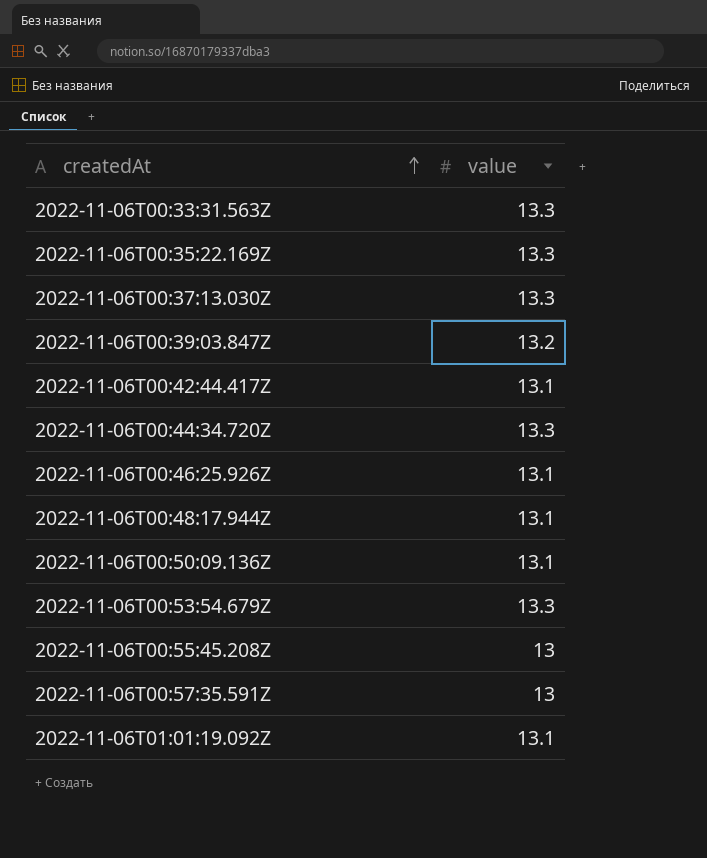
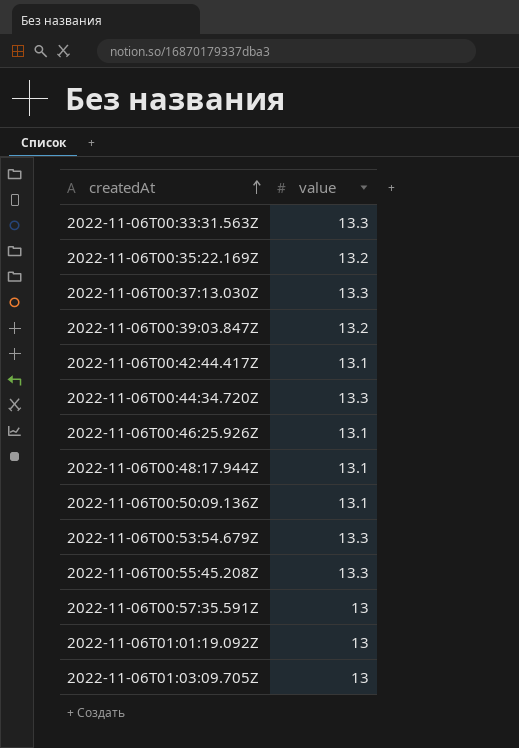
2022-11-06T00:35:22.169Z | value: 13.3 -> 13.2
2022-11-06T00:55:45.208Z | value: 13 -> 13.3
2022-11-06T01:01:19.092Z | value: 13.1 -> 13
row 2022-11-06T01:03:09.705Z: none -> 13

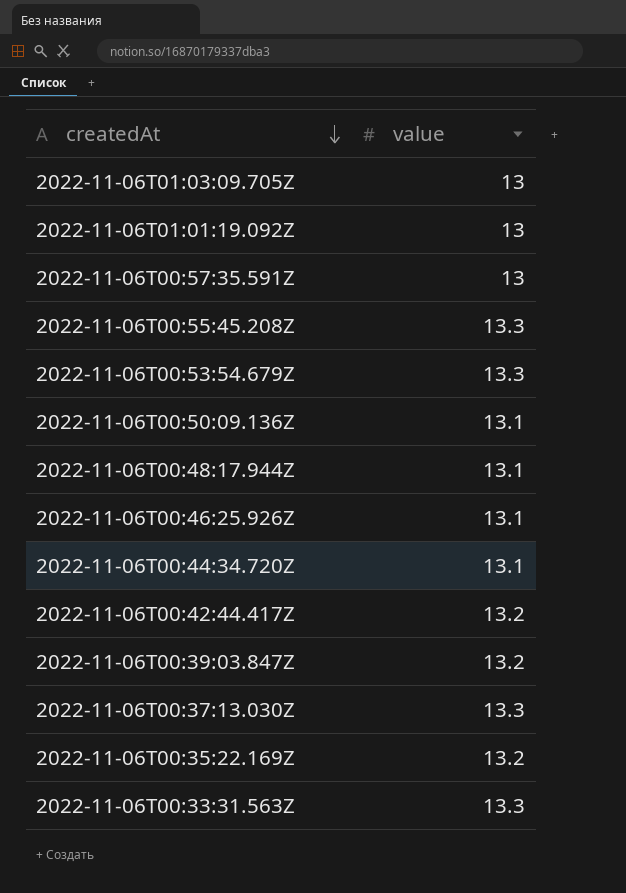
row order: createdAt ascending -> createdAt descending
2022-11-06T00:44:34.720Z | value: 13.3 -> 13.1
2022-11-06T00:42:44.417Z | value: 13.1 -> 13.2

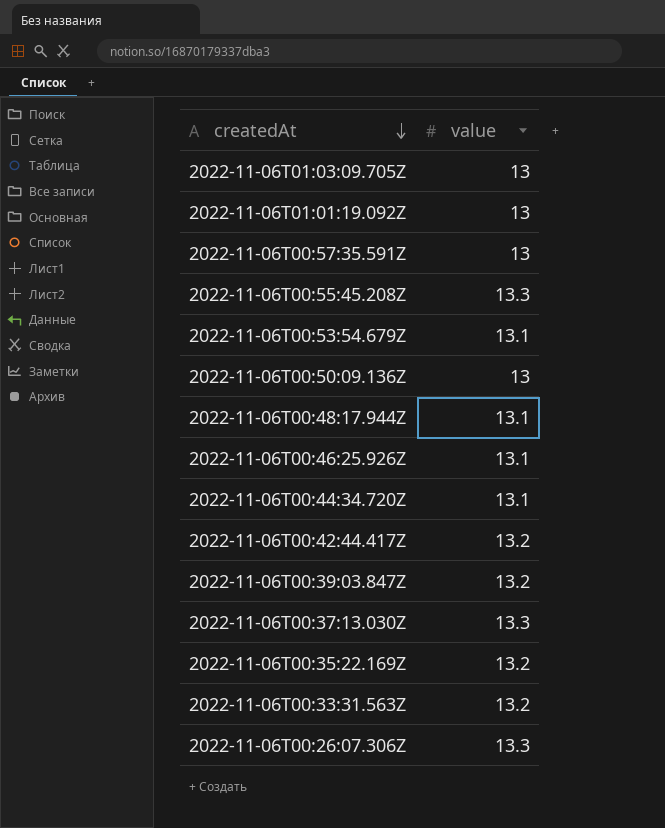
2022-11-06T00:53:54.679Z | value: 13.3 -> 13.1
2022-11-06T00:50:09.136Z | value: 13.1 -> 13
2022-11-06T00:33:31.563Z | value: 13.3 -> 13.2
row 2022-11-06T00:26:07.306Z: none -> 13.3

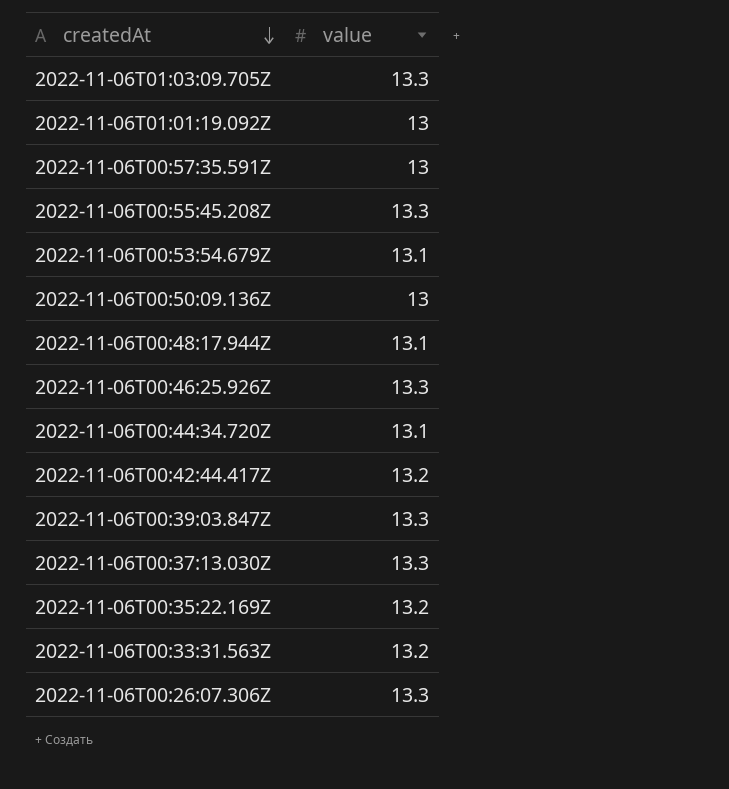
2022-11-06T01:03:09.705Z | value: 13 -> 13.3
2022-11-06T00:46:25.926Z | value: 13.1 -> 13.3
2022-11-06T00:39:03.847Z | value: 13.2 -> 13.3

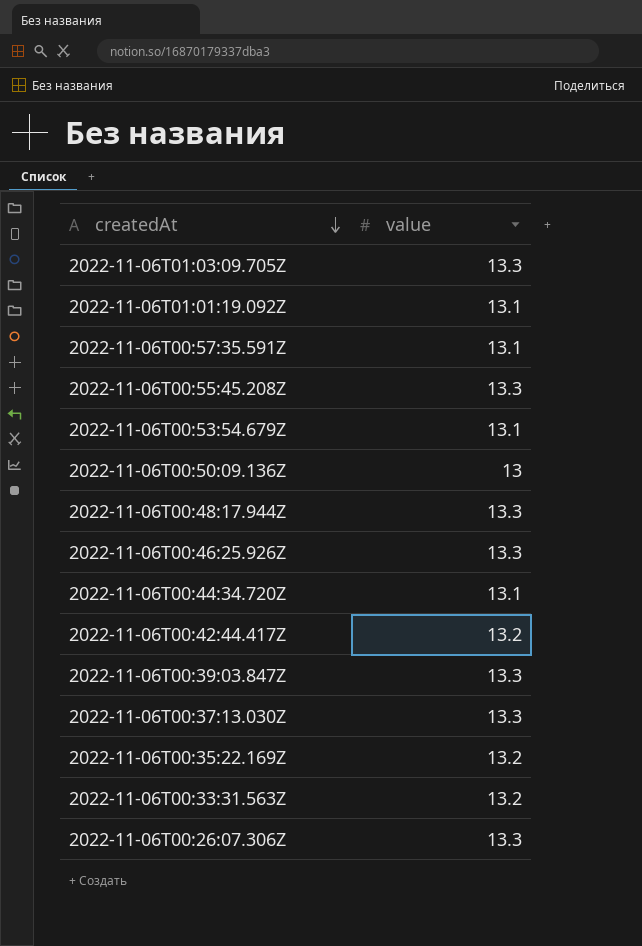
2022-11-06T01:01:19.092Z | value: 13 -> 13.1
2022-11-06T00:57:35.591Z | value: 13 -> 13.1
2022-11-06T00:48:17.944Z | value: 13.1 -> 13.3

